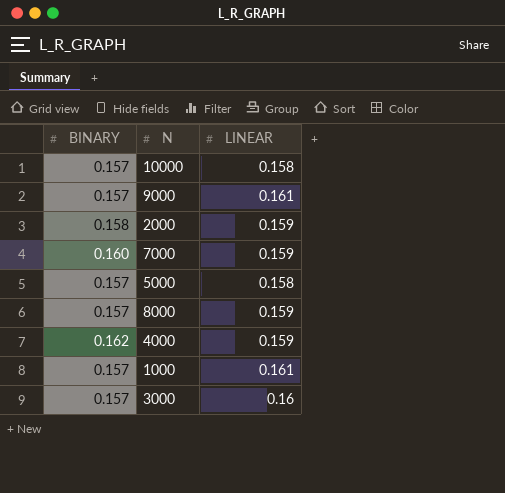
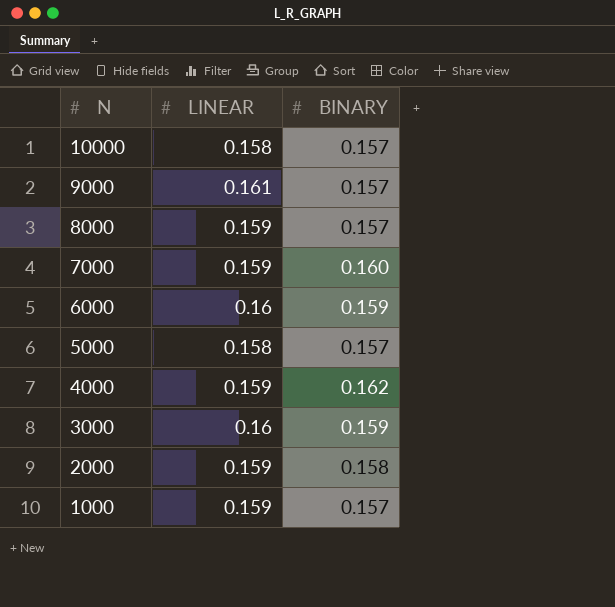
row order: none -> N descending
column BINARY | position: 1 -> 3
row 6000: none -> 0.16 | 0.159
3000 | BINARY: 0.157 -> 0.159
1000 | LINEAR: 0.161 -> 0.159

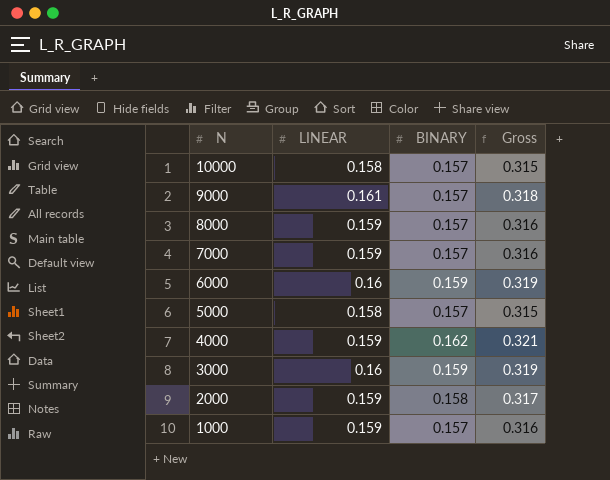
column Gross | formula: none -> [LINEAR] + [BINARY]
7000 | BINARY: 0.160 -> 0.157

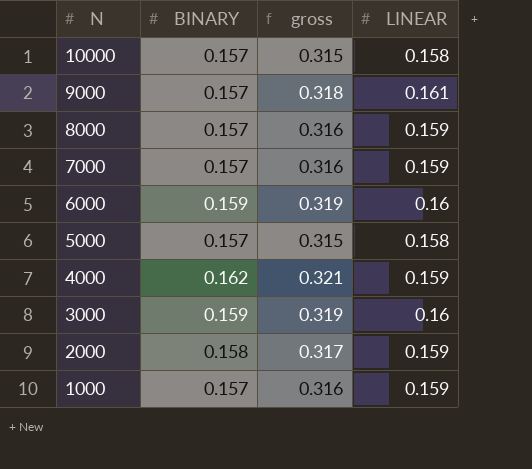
column name: Gross -> gross
column LINEAR | position: 2 -> 4

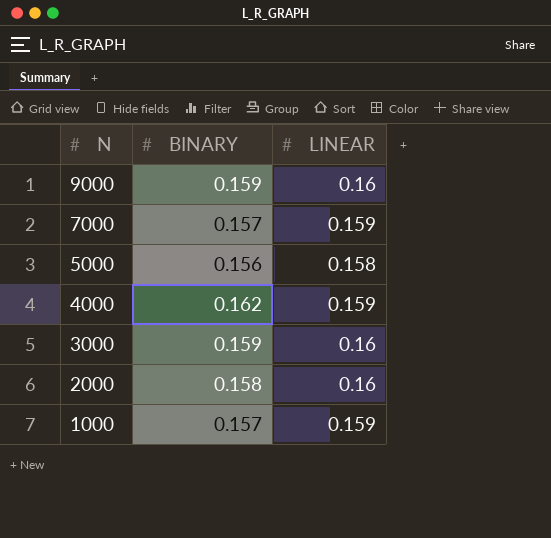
column gross | formula: [BINARY] + [LINEAR] -> none
row 10000: 0.157 | 0.315 | 0.158 -> none
row 8000: 0.157 | 0.316 | 0.159 -> none
row 6000: 0.159 | 0.319 | 0.16 -> none
9000 | BINARY: 0.157 -> 0.159
9000 | LINEAR: 0.161 -> 0.16
5000 | BINARY: 0.157 -> 0.156
2000 | LINEAR: 0.159 -> 0.16

